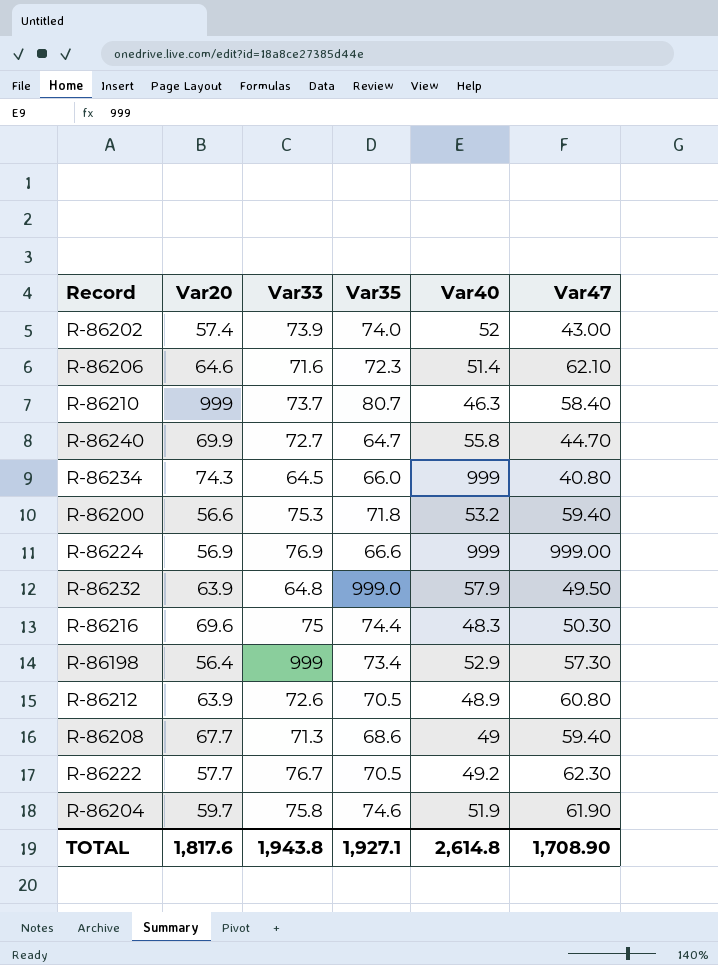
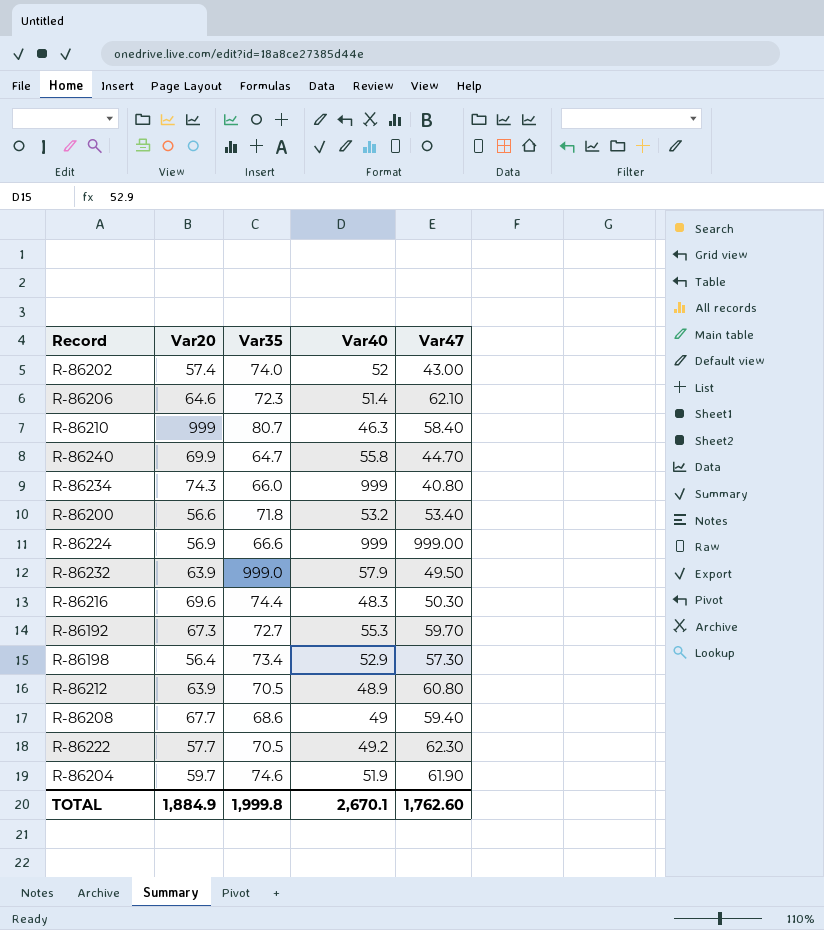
column Var33 | position: 3 -> none
R-86200 | Var47: 59.40 -> 53.40
row R-86192: none -> 67.3 | 72.7 | 55.3 | 59.70
TOTAL | Var20: 1,817.6 -> 1,884.9
TOTAL | Var35: 1,927.1 -> 1,999.8
TOTAL | Var40: 2,614.8 -> 2,670.1
TOTAL | Var47: 1,708.90 -> 1,762.60

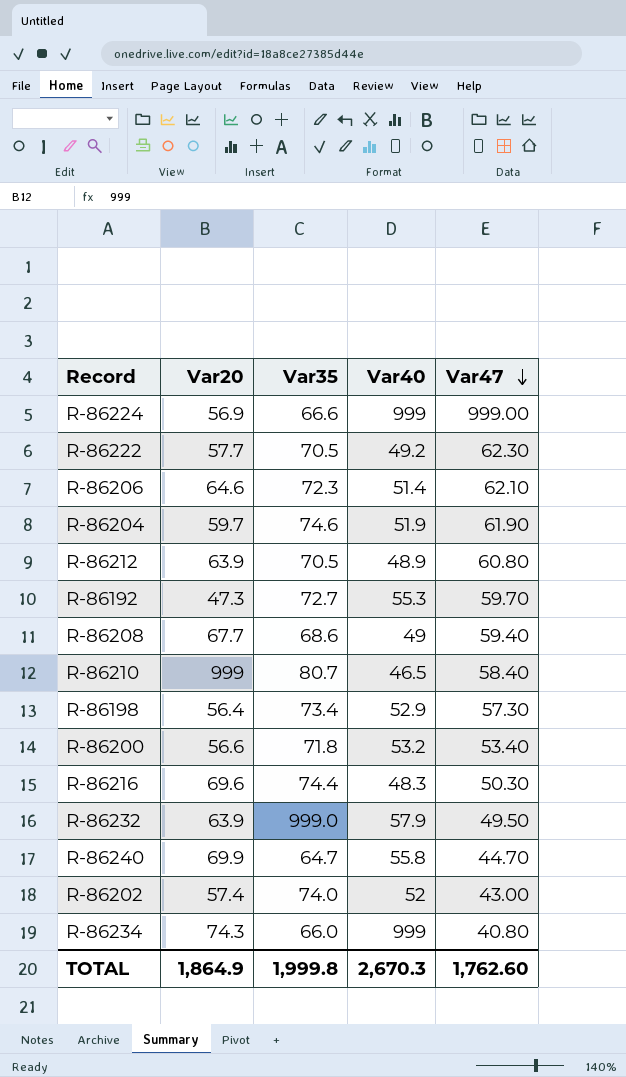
row order: none -> Var47 descending
R-86192 | Var20: 67.3 -> 47.3
R-86210 | Var40: 46.3 -> 46.5
TOTAL | Var20: 1,884.9 -> 1,864.9
TOTAL | Var40: 2,670.1 -> 2,670.3

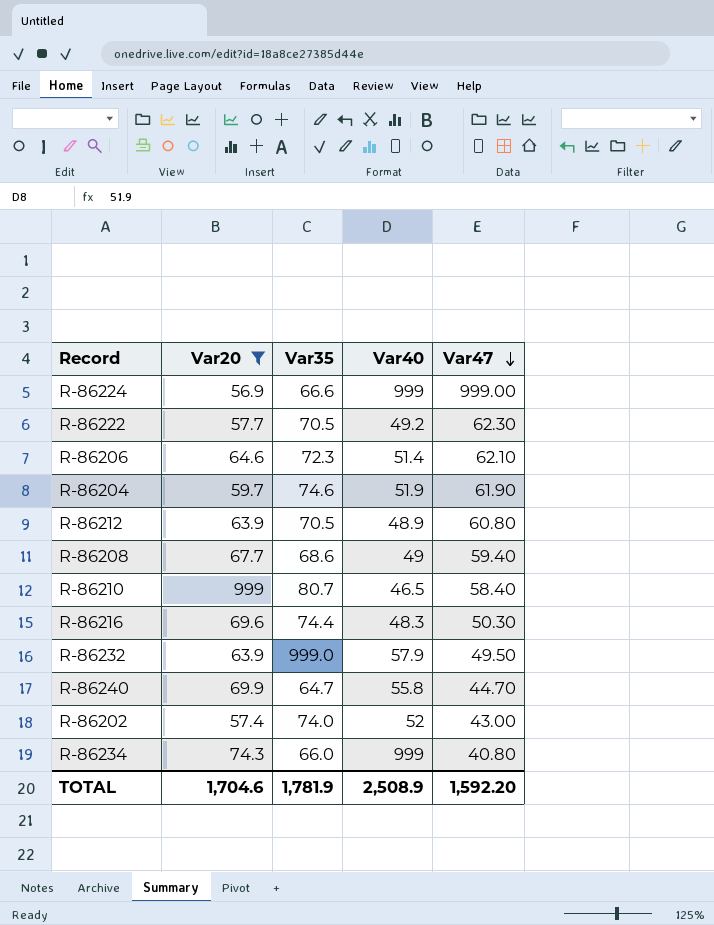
filter: none -> Var20 >= 56.9
TOTAL | Var20: 1,864.9 -> 1,704.6
TOTAL | Var35: 1,999.8 -> 1,781.9
TOTAL | Var40: 2,670.3 -> 2,508.9
TOTAL | Var47: 1,762.60 -> 1,592.20

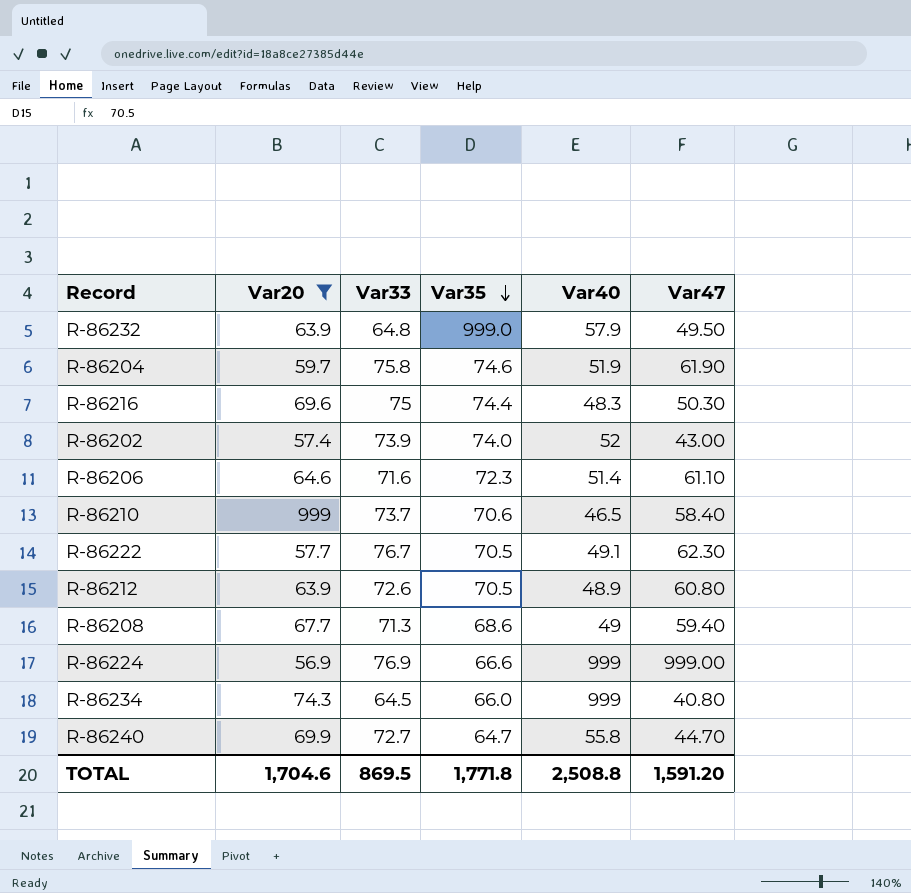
row order: Var47 descending -> Var35 descending
column Var33 | position: none -> 3
R-86206 | Var47: 62.10 -> 61.10
R-86210 | Var35: 80.7 -> 70.6
R-86222 | Var40: 49.2 -> 49.1
TOTAL | Var35: 1,781.9 -> 1,771.8
TOTAL | Var40: 2,508.9 -> 2,508.8
TOTAL | Var47: 1,592.20 -> 1,591.20

